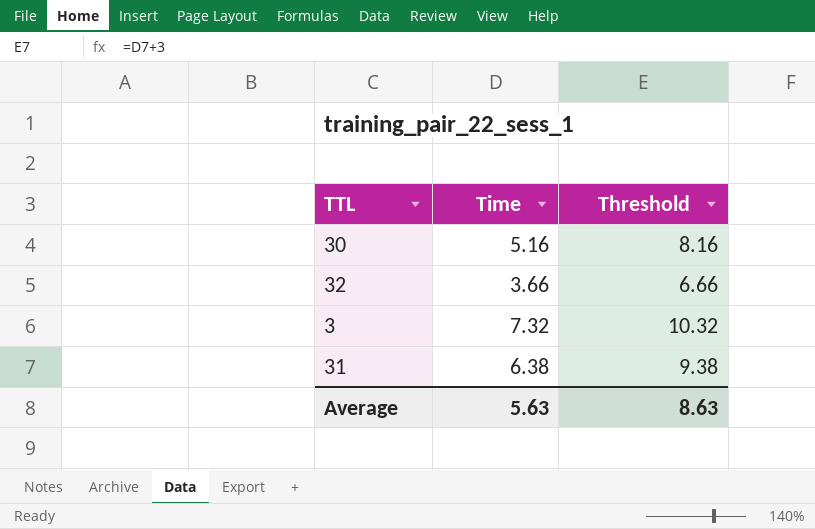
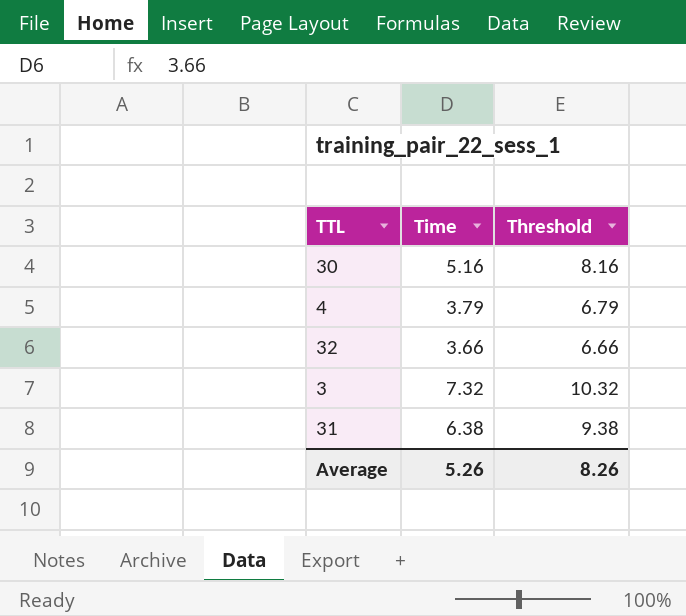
row 4: none -> 3.79 | 6.79
Average | Time: 5.63 -> 5.26
Average | Threshold: 8.63 -> 8.26

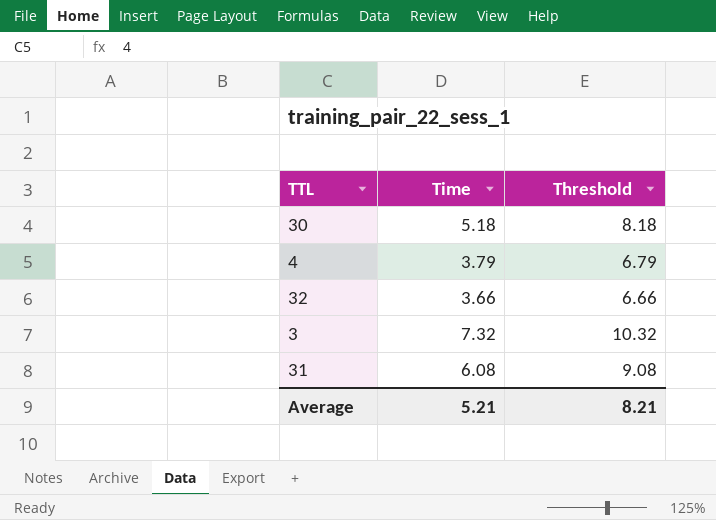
30 | Time: 5.16 -> 5.18
30 | Threshold: 8.16 -> 8.18
31 | Time: 6.38 -> 6.08
31 | Threshold: 9.38 -> 9.08
Average | Time: 5.26 -> 5.21
Average | Threshold: 8.26 -> 8.21

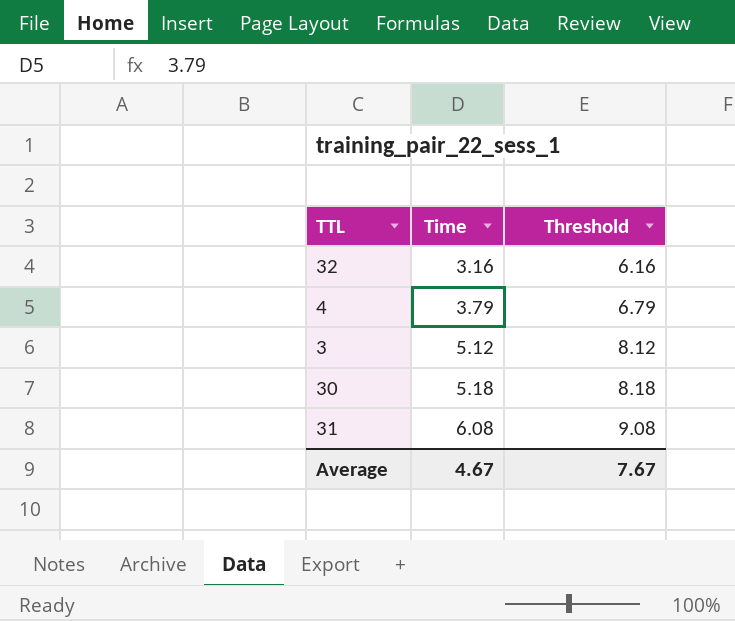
row order: none -> Time ascending
32 | Time: 3.66 -> 3.16
32 | Threshold: 6.66 -> 6.16
3 | Time: 7.32 -> 5.12
3 | Threshold: 10.32 -> 8.12
Average | Time: 5.21 -> 4.67
Average | Threshold: 8.21 -> 7.67

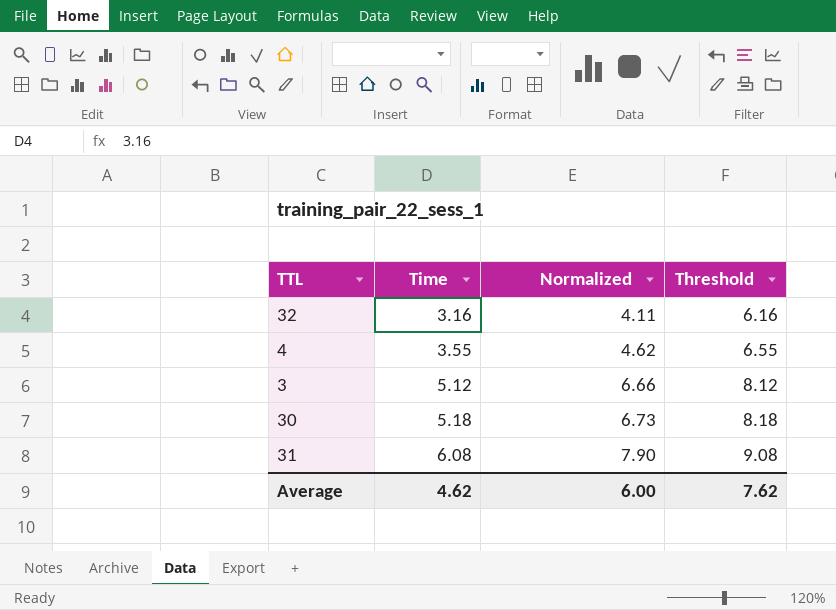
column Normalized | formula: none -> [Time] * 1.3
4 | Time: 3.79 -> 3.55
4 | Threshold: 6.79 -> 6.55
Average | Time: 4.67 -> 4.62
Average | Threshold: 7.67 -> 7.62

